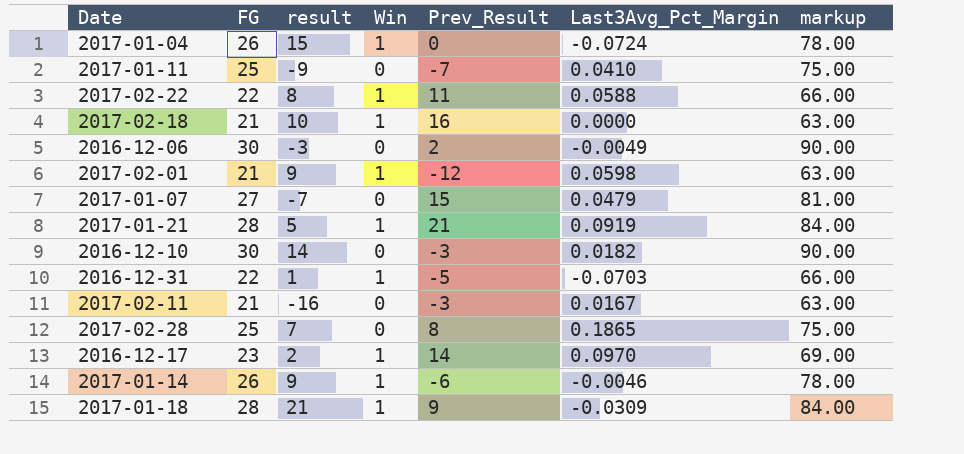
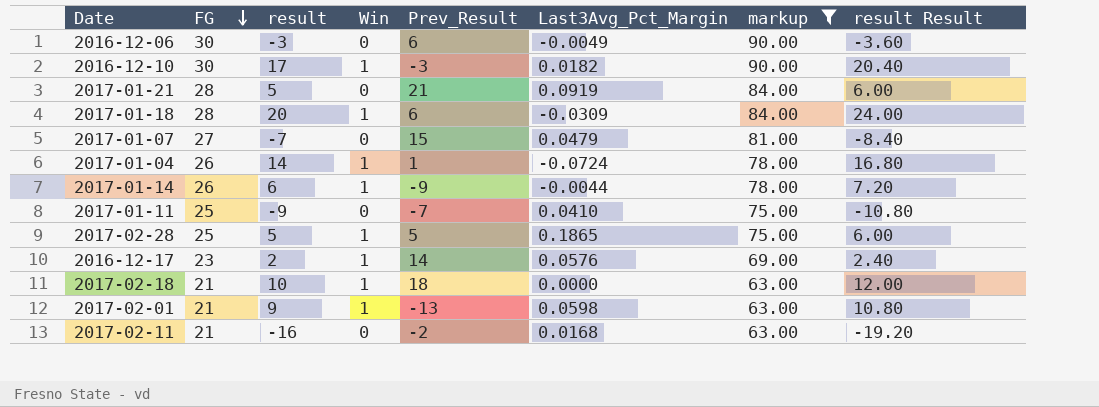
filter: none -> markup != 66.00
row order: none -> FG descending
column result Result | formula: none -> [result] * 1.2
2016-12-06 | Prev_Result: 2 -> 6
2016-12-10 | result: 14 -> 17
2016-12-10 | Win: 0 -> 1
2017-01-21 | Win: 1 -> 0
2017-01-18 | result: 21 -> 20
2017-01-18 | Prev_Result: 9 -> 6
2017-01-04 | result: 15 -> 14
2017-01-04 | Prev_Result: 0 -> 1
2017-01-14 | result: 9 -> 6
2017-01-14 | Prev_Result: -6 -> -9
2017-01-14 | Last3Avg_Pct_Margin: -0.0046 -> -0.0044
2017-02-28 | result: 7 -> 5
2017-02-28 | Win: 0 -> 1
2017-02-28 | Prev_Result: 8 -> 5
2016-12-17 | Last3Avg_Pct_Margin: 0.0970 -> 0.0576
2017-02-18 | Prev_Result: 16 -> 18
2017-02-01 | Prev_Result: -12 -> -13
2017-02-11 | Prev_Result: -3 -> -2
2017-02-11 | Last3Avg_Pct_Margin: 0.0167 -> 0.0168

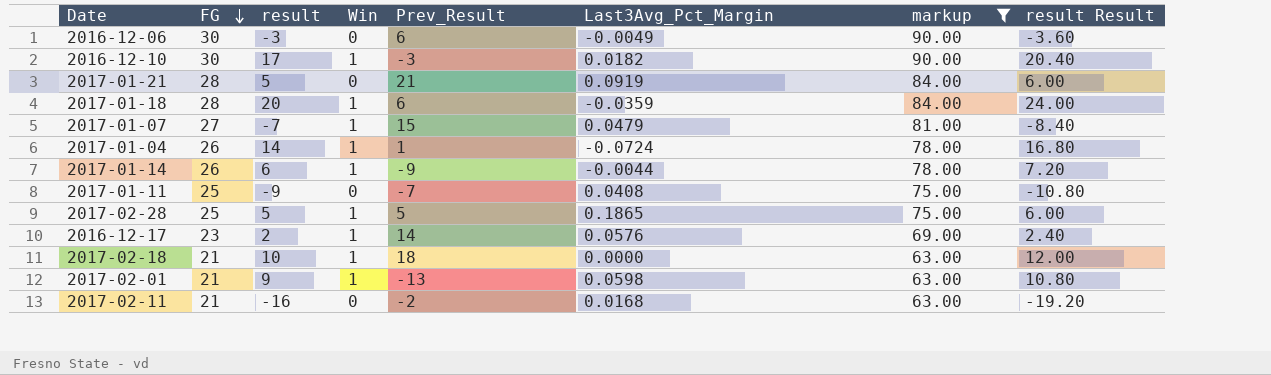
2017-01-18 | Last3Avg_Pct_Margin: -0.0309 -> -0.0359
2017-01-07 | Win: 0 -> 1
2017-01-11 | Last3Avg_Pct_Margin: 0.0410 -> 0.0408

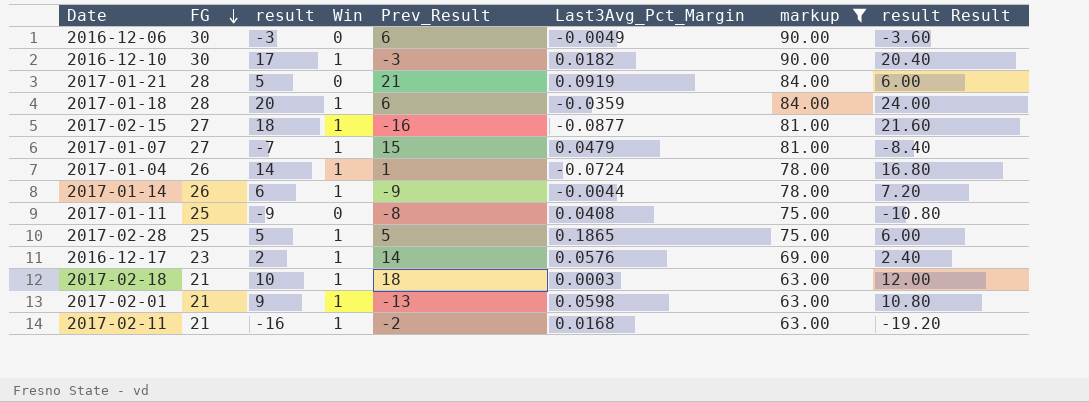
row 2017-02-15: none -> 27 | 18 | 1 | -16 | -0.0877 | 81.00 | 21.60
2017-01-11 | Prev_Result: -7 -> -8
2017-02-18 | Last3Avg_Pct_Margin: 0.0000 -> 0.0003
2017-02-11 | Win: 0 -> 1

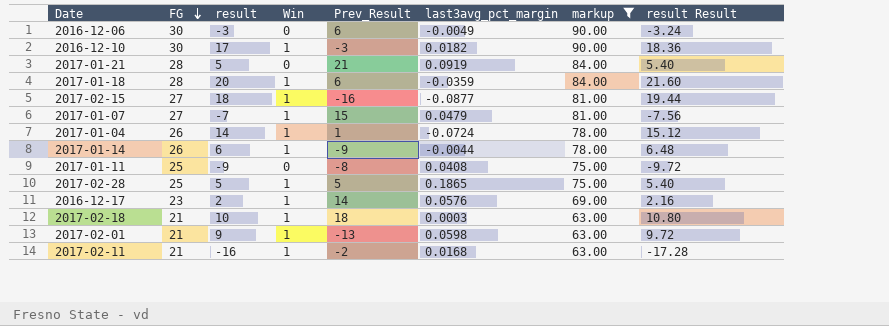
column name: Last3Avg_Pct_Margin -> last3avg_pct_margin
column result Result | formula: [result] * 1.2 -> [result] * 1.08

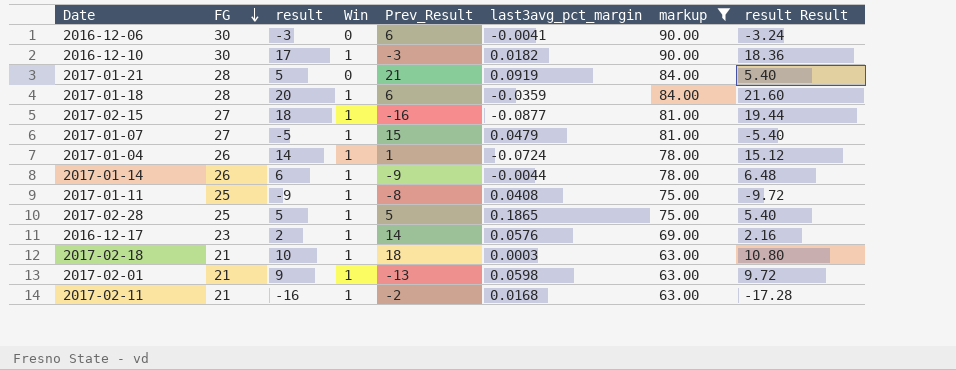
2016-12-06 | last3avg_pct_margin: -0.0049 -> -0.0041
2017-01-07 | result: -7 -> -5
2017-01-07 | result Result: -7.56 -> -5.40
2017-01-11 | Win: 0 -> 1

